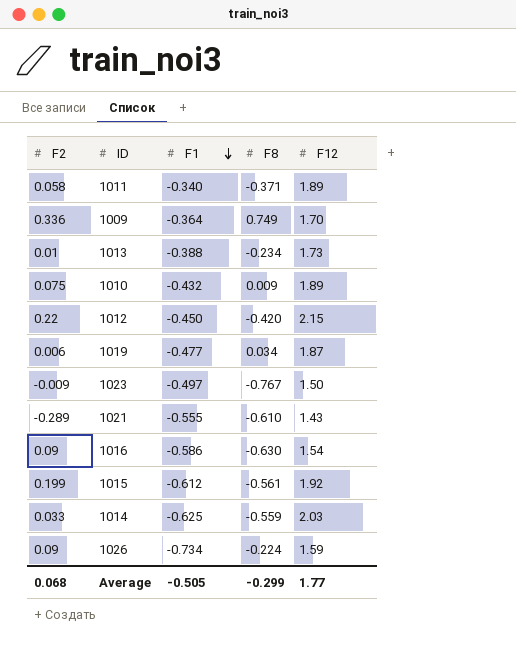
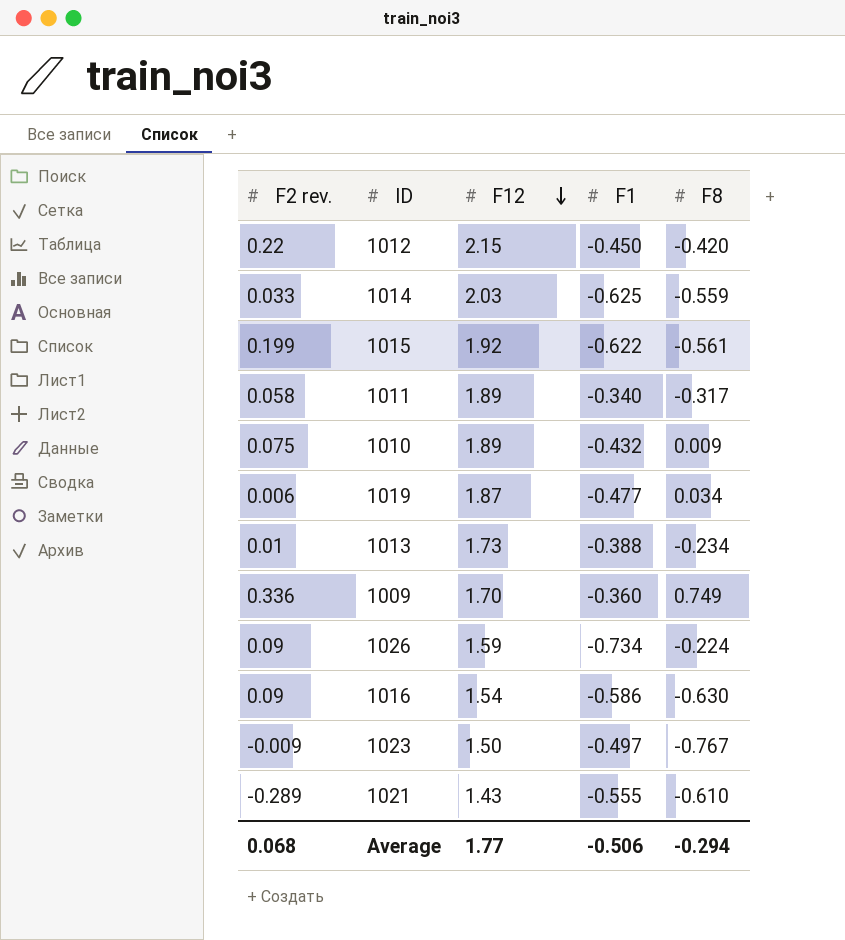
row order: F1 descending -> F12 descending
column name: F2 -> F2 rev.
column F12 | position: 5 -> 3
1015 | F1: -0.612 -> -0.622
1011 | F8: -0.371 -> -0.317
1009 | F1: -0.364 -> -0.360
Average | F1: -0.505 -> -0.506
Average | F8: -0.299 -> -0.294

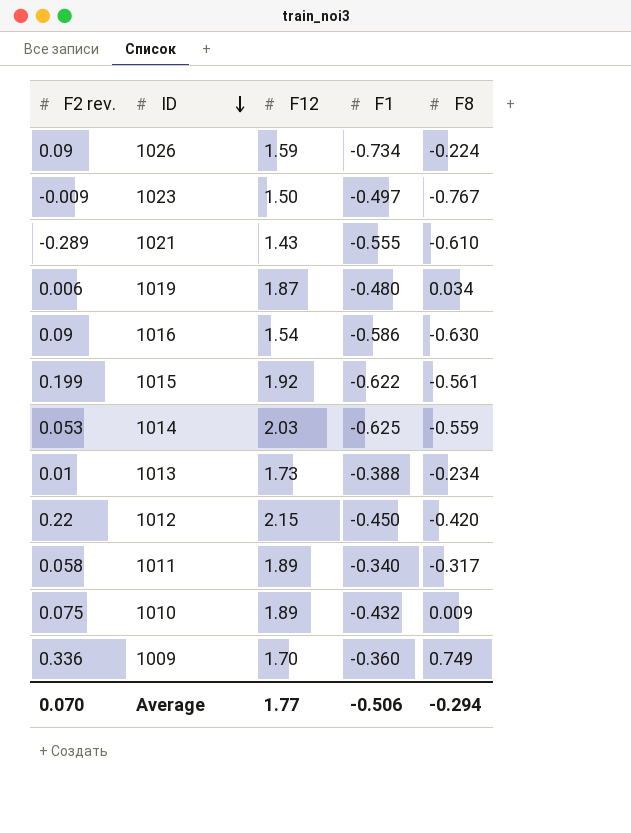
row order: F12 descending -> ID descending
1019 | F1: -0.477 -> -0.480
1014 | F2 rev.: 0.033 -> 0.053
Average | F2 rev.: 0.068 -> 0.070

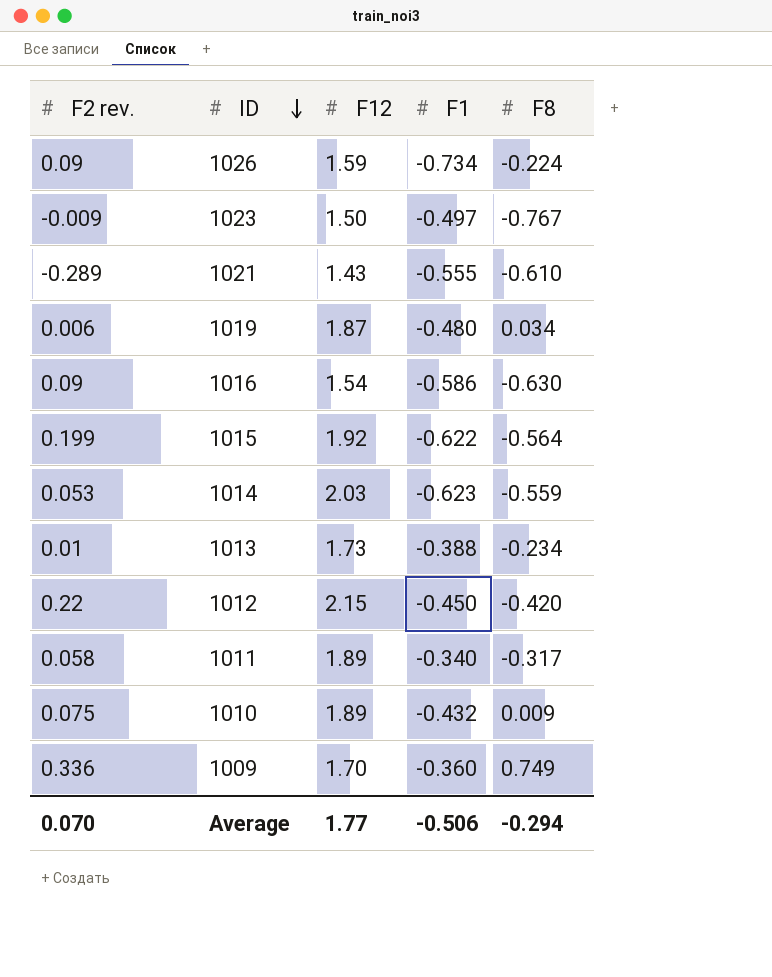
1015 | F8: -0.561 -> -0.564
1014 | F1: -0.625 -> -0.623

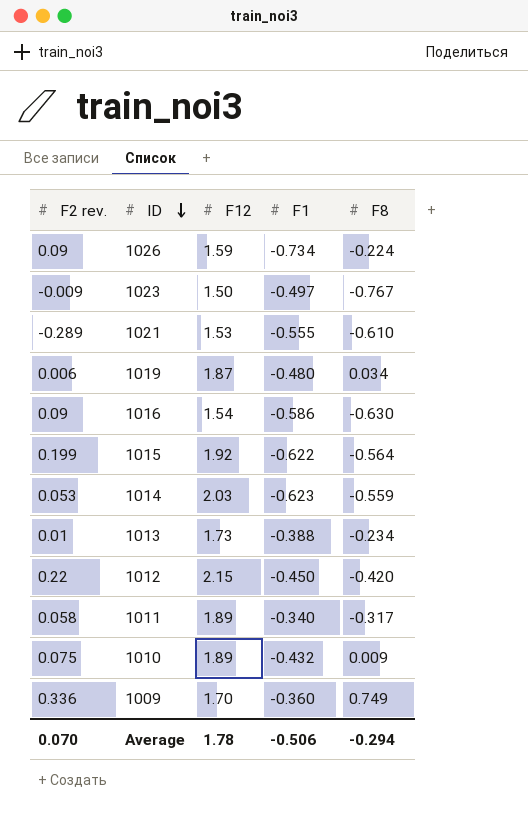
1021 | F12: 1.43 -> 1.53
Average | F12: 1.77 -> 1.78

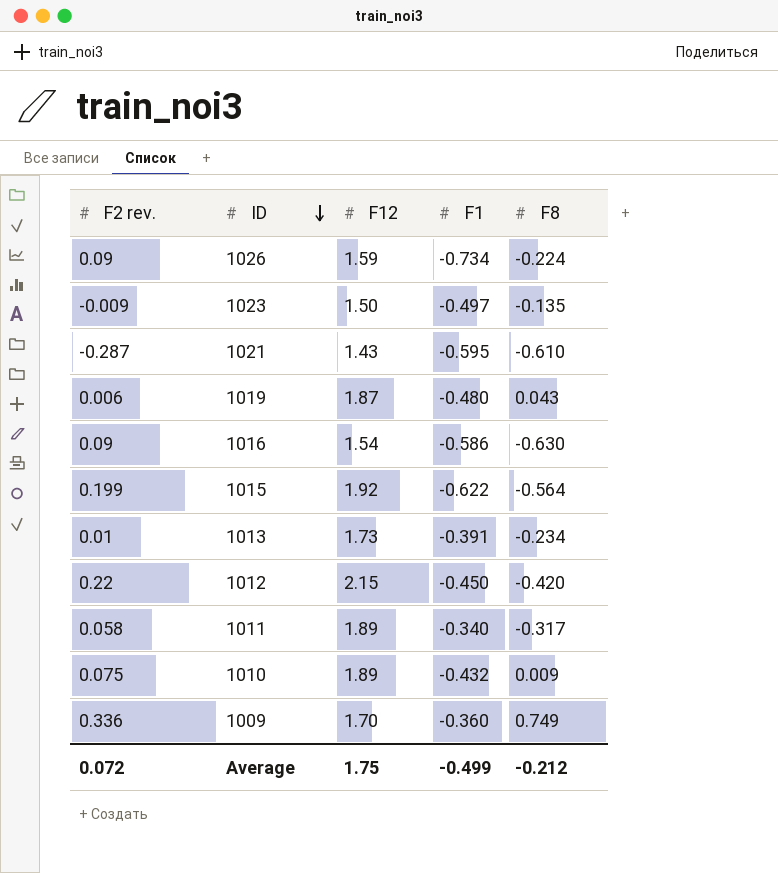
row 1014: 0.053 | 2.03 | -0.623 | -0.559 -> none
1023 | F8: -0.767 -> -0.135
1021 | F2 rev.: -0.289 -> -0.287
1021 | F12: 1.53 -> 1.43
1021 | F1: -0.555 -> -0.595
1019 | F8: 0.034 -> 0.043
1013 | F1: -0.388 -> -0.391
Average | F2 rev.: 0.070 -> 0.072
Average | F12: 1.78 -> 1.75
Average | F1: -0.506 -> -0.499
Average | F8: -0.294 -> -0.212

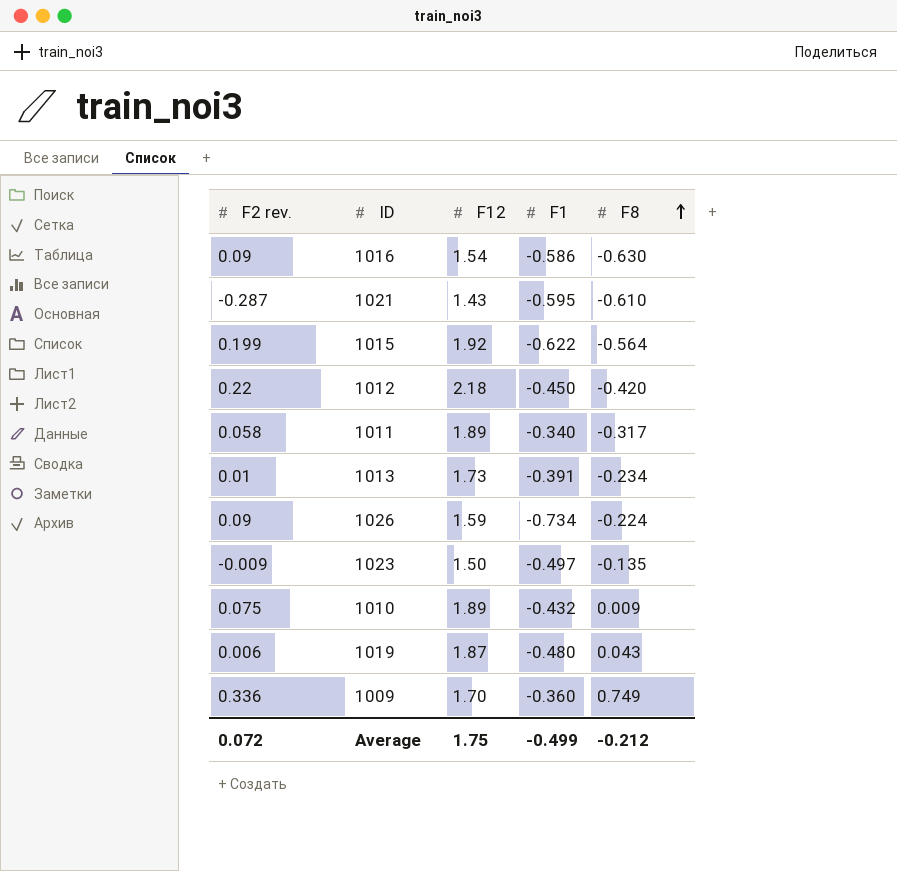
row order: ID descending -> F8 ascending
1012 | F12: 2.15 -> 2.18

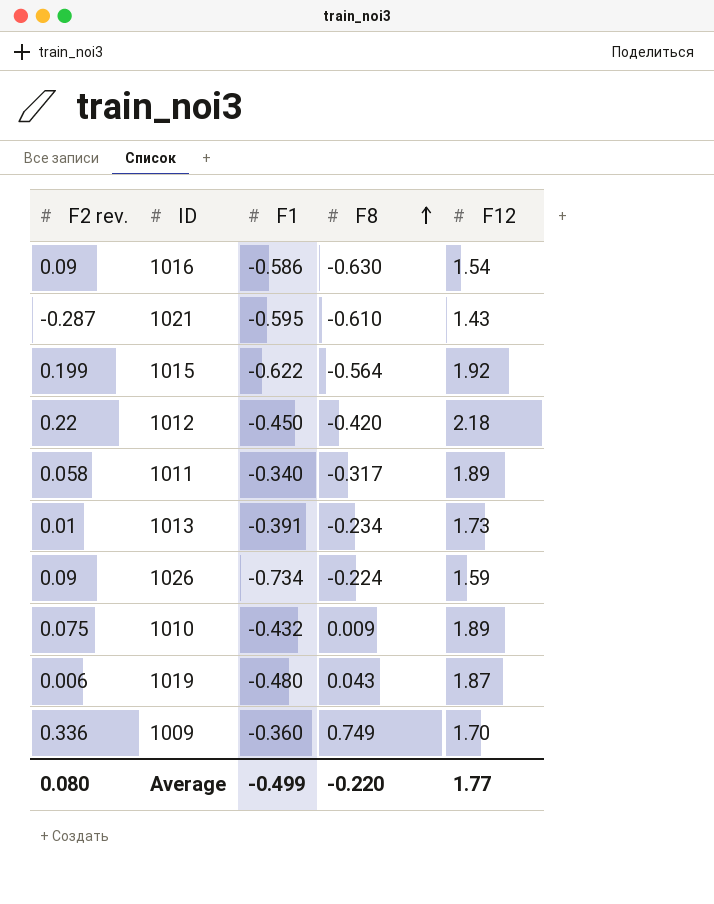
column F12 | position: 3 -> 5
row 1023: -0.009 | 1.50 | -0.497 | -0.135 -> none
Average | F2 rev.: 0.072 -> 0.080
Average | F8: -0.212 -> -0.220
Average | F12: 1.75 -> 1.77

